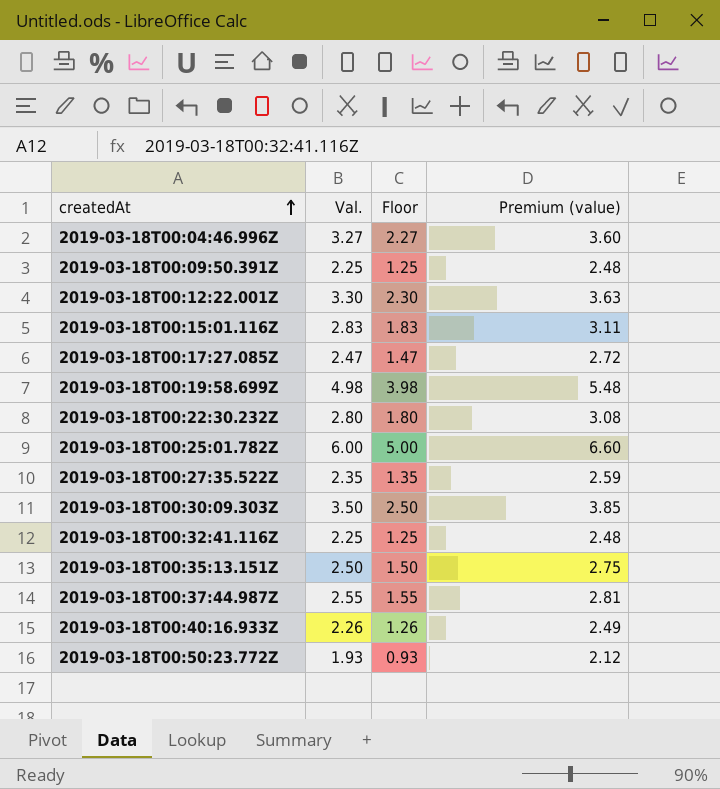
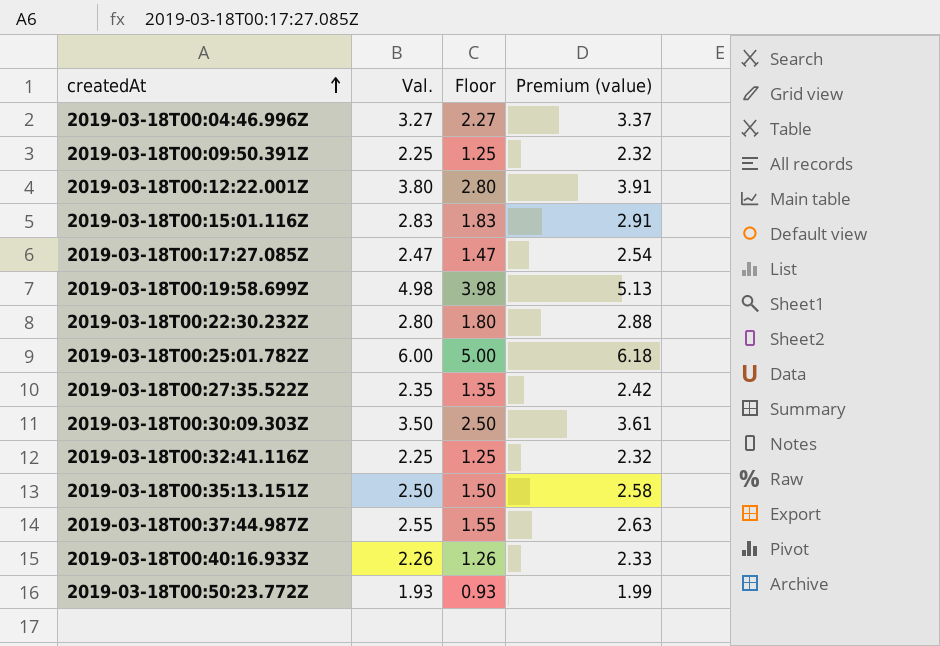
column Premium (value) | formula: [Val.] * 1.1 -> [Val.] * 1.03
2019-03-18T00:12:22.001Z | Val.: 3.30 -> 3.80
2019-03-18T00:12:22.001Z | Floor: 2.30 -> 2.80

